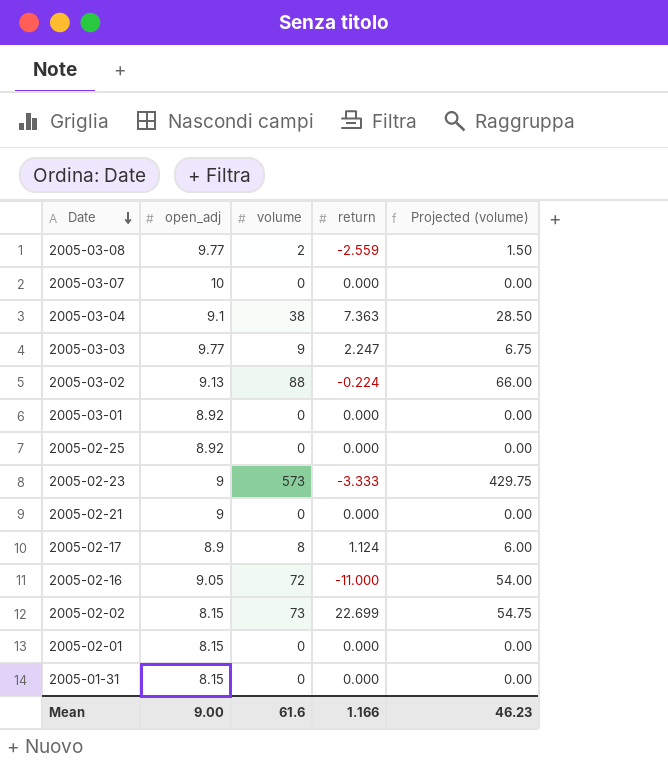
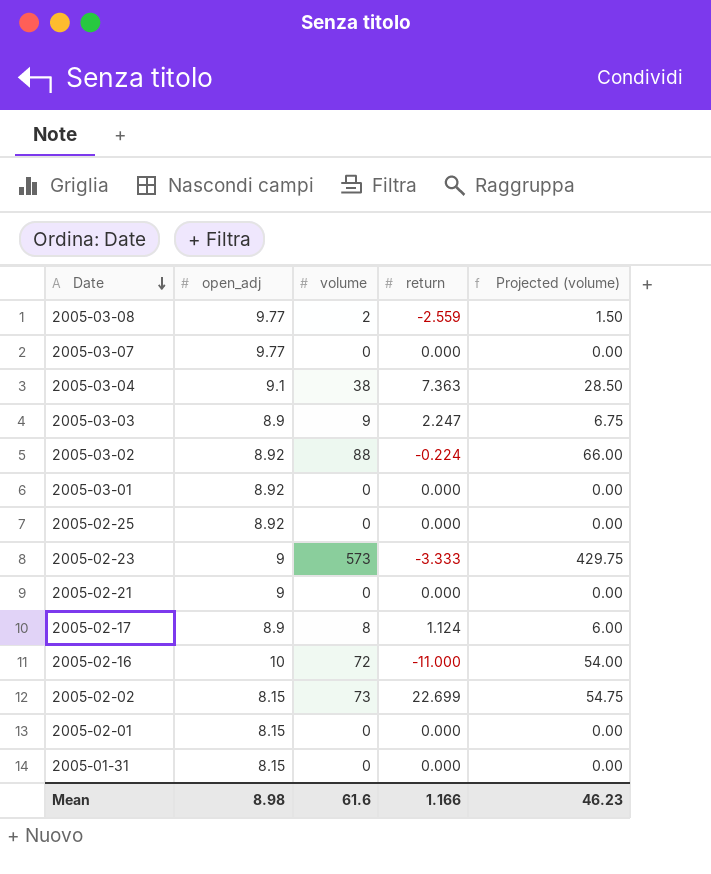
2005-03-07 | open_adj: 10 -> 9.77
2005-03-03 | open_adj: 9.77 -> 8.9
2005-03-02 | open_adj: 9.13 -> 8.92
2005-02-16 | open_adj: 9.05 -> 10
Mean | open_adj: 9.00 -> 8.98

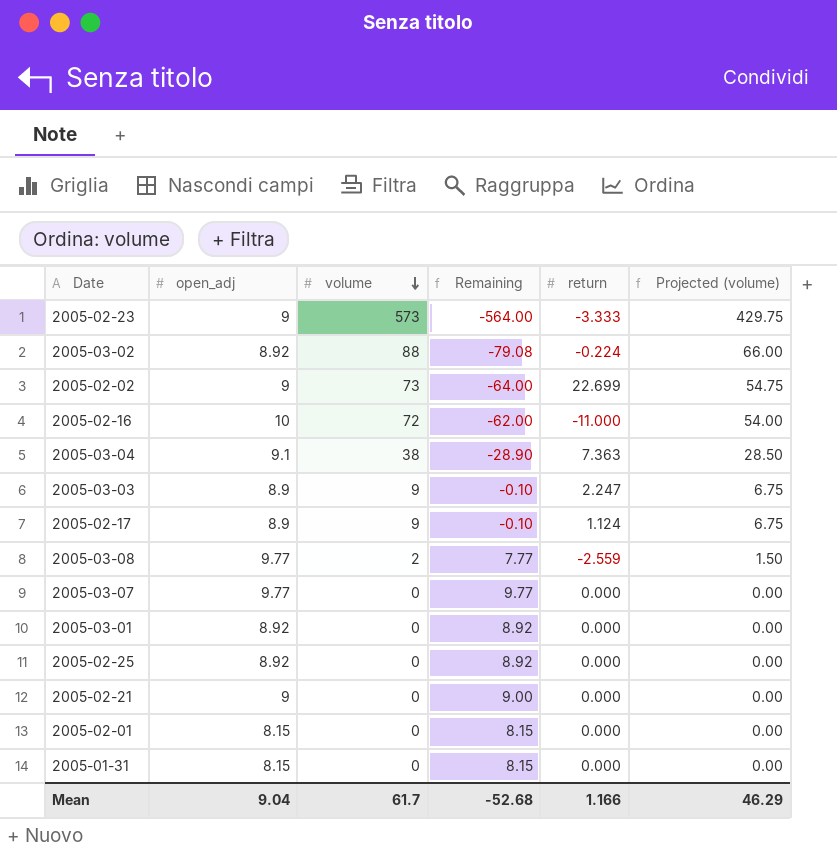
row order: Date descending -> volume descending
column Remaining | formula: none -> [open_adj] - [volume]
2005-02-02 | open_adj: 8.15 -> 9
2005-02-17 | volume: 8 -> 9
2005-02-17 | Projected (volume): 6.00 -> 6.75
Mean | open_adj: 8.98 -> 9.04
Mean | volume: 61.6 -> 61.7
Mean | Projected (volume): 46.23 -> 46.29

